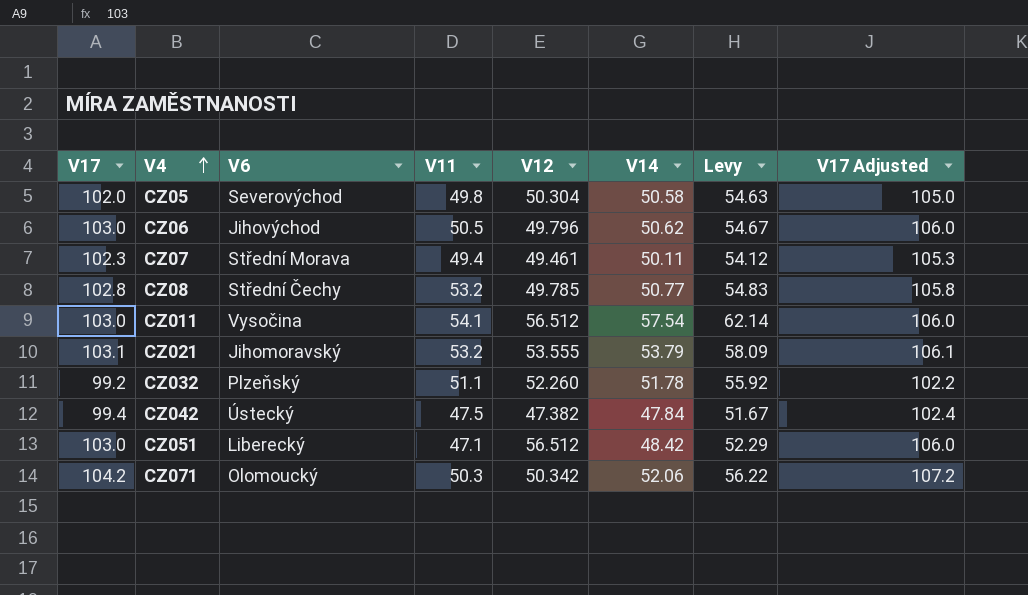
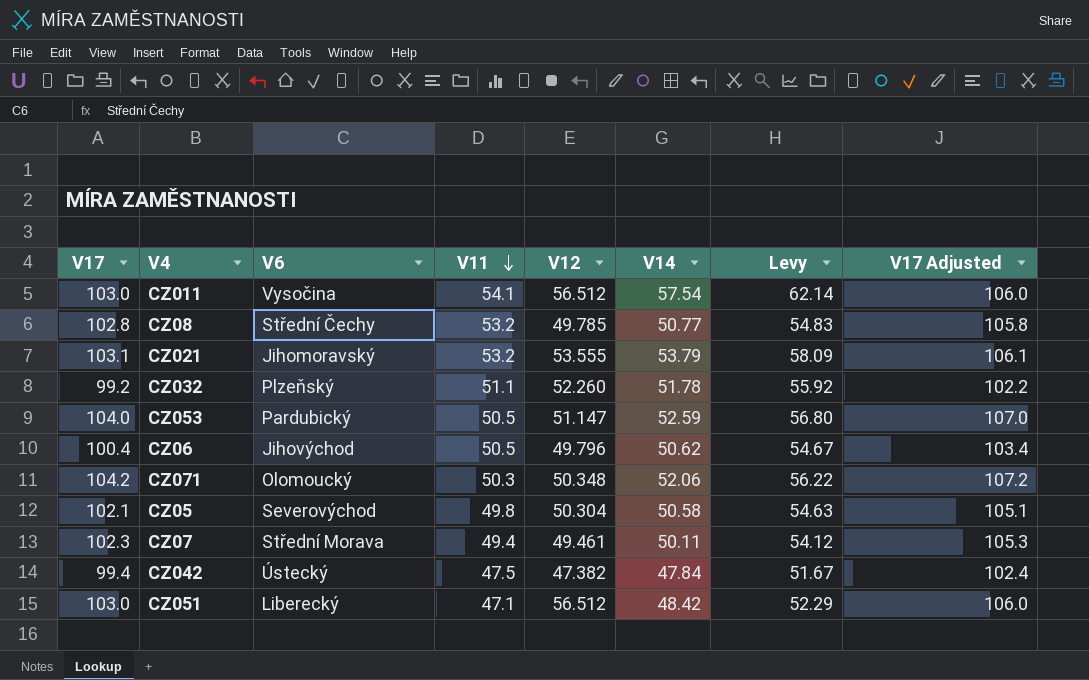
row order: V4 ascending -> V11 descending
row CZ053: none -> 104.0 | Pardubický | 50.5 | 51.147 | 52.59 | 56.80 | 107.0
CZ06 | V17: 103.0 -> 100.4
CZ06 | V17 Adjusted: 106.0 -> 103.4
CZ071 | V12: 50.342 -> 50.348
CZ05 | V17: 102.0 -> 102.1
CZ05 | V17 Adjusted: 105.0 -> 105.1

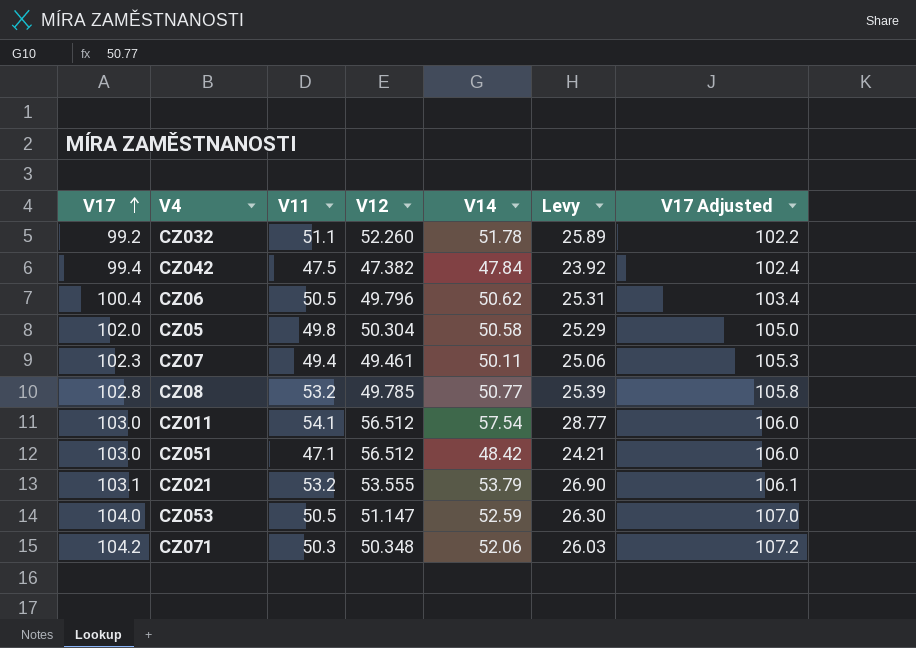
row order: V11 descending -> V17 ascending
column V6 | position: 3 -> none
column Levy | formula: [V14] * 1.08 -> [V14] * 0.5
CZ05 | V17: 102.1 -> 102.0
CZ05 | V17 Adjusted: 105.1 -> 105.0

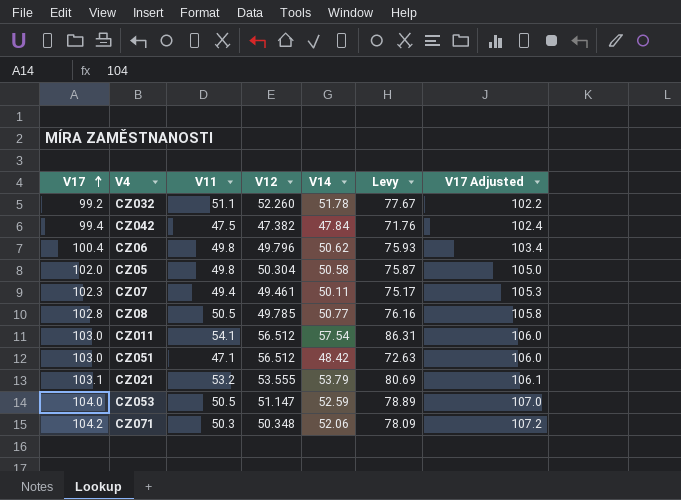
column Levy | formula: [V14] * 0.5 -> [V14] * 1.5
CZ06 | V11: 50.5 -> 49.8
CZ08 | V11: 53.2 -> 50.5

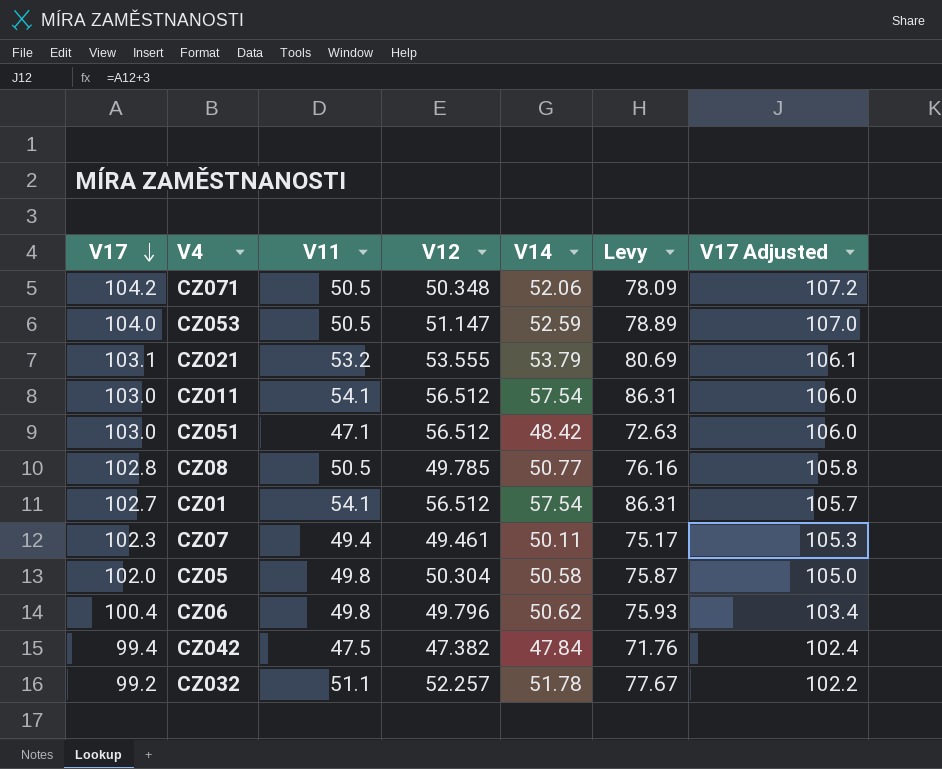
row order: V17 ascending -> V17 descending
CZ071 | V11: 50.3 -> 50.5
row CZ01: none -> 102.7 | 54.1 | 56.512 | 57.54 | 86.31 | 105.7
CZ032 | V12: 52.260 -> 52.257

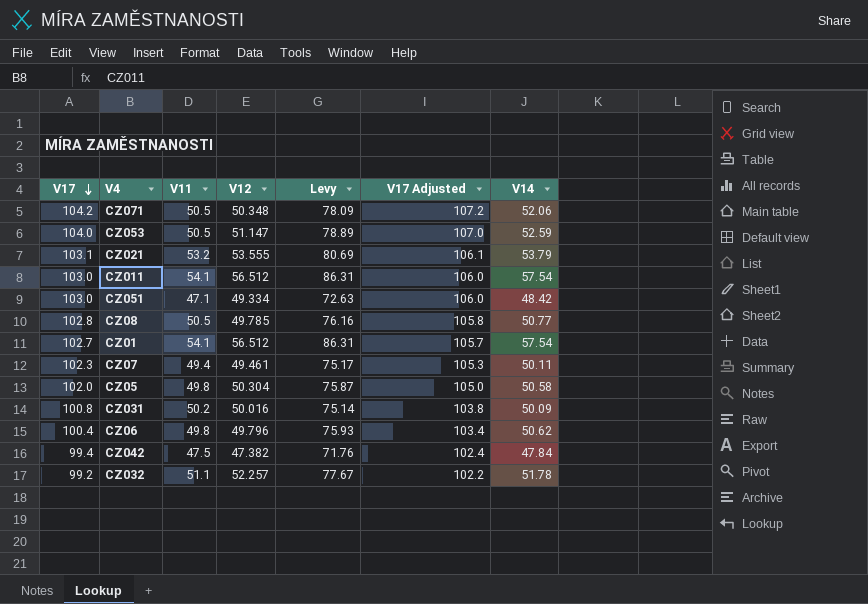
column V14 | position: 5 -> 7
CZ051 | V12: 56.512 -> 49.334
row CZ031: none -> 100.8 | 50.2 | 50.016 | 75.14 | 103.8 | 50.09

